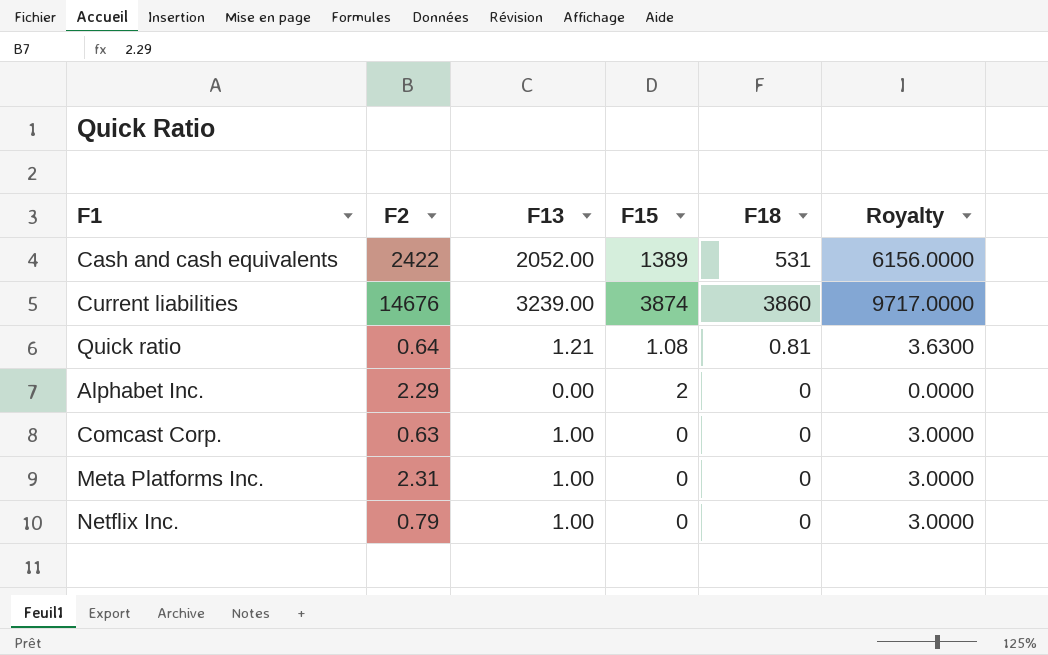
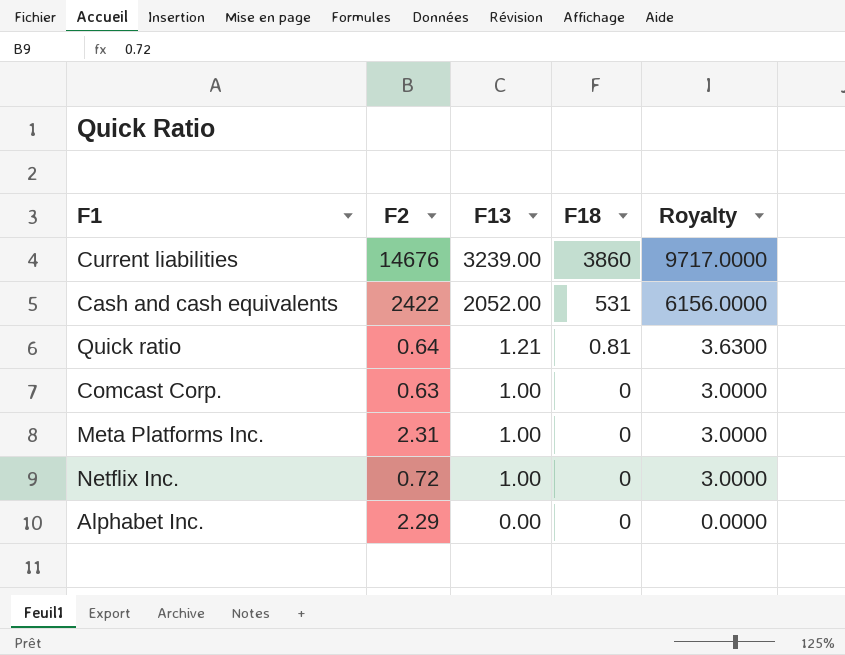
row order: none -> F13 descending
column F15 | position: 4 -> none
Netflix Inc. | F2: 0.79 -> 0.72

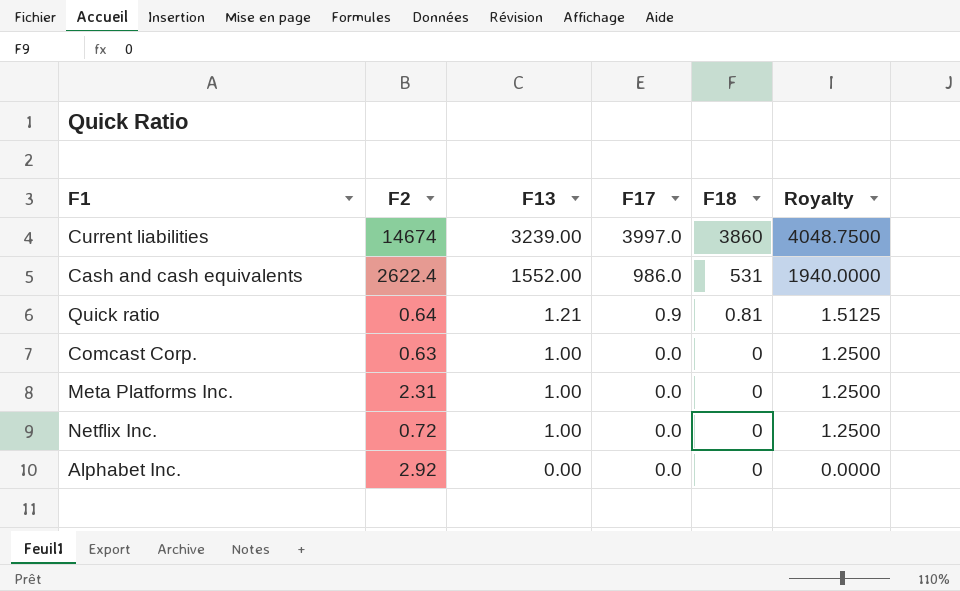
column F17 | position: none -> 4
column Royalty | formula: [F13] * 3 -> [F13] * 1.25
Current liabilities | F2: 14676 -> 14674
Cash and cash equivalents | F2: 2422 -> 2622.4
Cash and cash equivalents | F13: 2052.00 -> 1552.00
Alphabet Inc. | F2: 2.29 -> 2.92

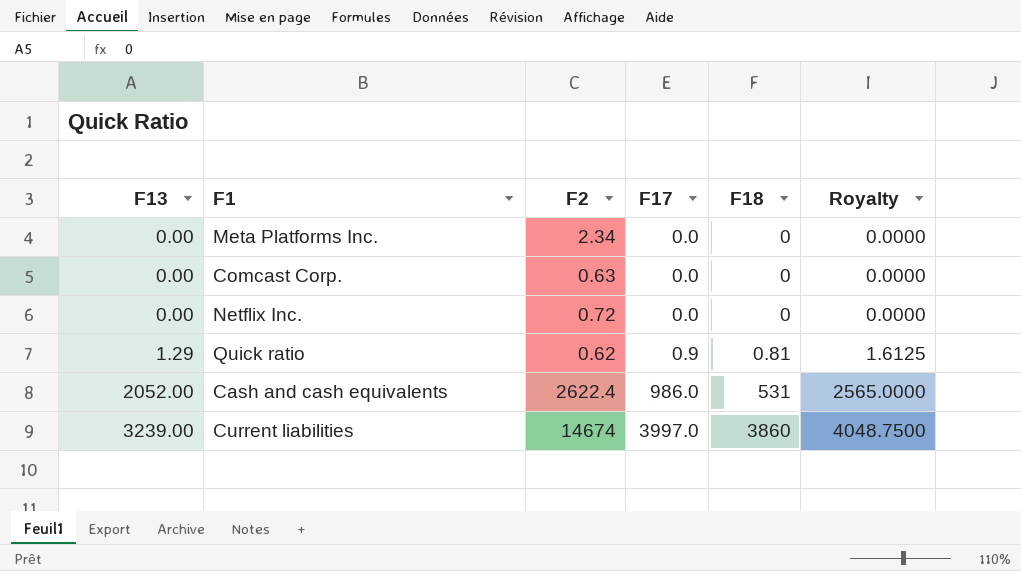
row order: F13 descending -> F13 ascending
column F13 | position: 3 -> 1
row Alphabet Inc.: 2.92 | 0.00 | 0.0 | 0 | 0.0000 -> none
Meta Platforms Inc. | F13: 1.00 -> 0.00
Meta Platforms Inc. | F2: 2.31 -> 2.34
Meta Platforms Inc. | Royalty: 1.2500 -> 0.0000
Comcast Corp. | F13: 1.00 -> 0.00
Comcast Corp. | Royalty: 1.2500 -> 0.0000
Netflix Inc. | F13: 1.00 -> 0.00
Netflix Inc. | Royalty: 1.2500 -> 0.0000
Quick ratio | F13: 1.21 -> 1.29
Quick ratio | F2: 0.64 -> 0.62
Quick ratio | Royalty: 1.5125 -> 1.6125
Cash and cash equivalents | F13: 1552.00 -> 2052.00
Cash and cash equivalents | Royalty: 1940.0000 -> 2565.0000

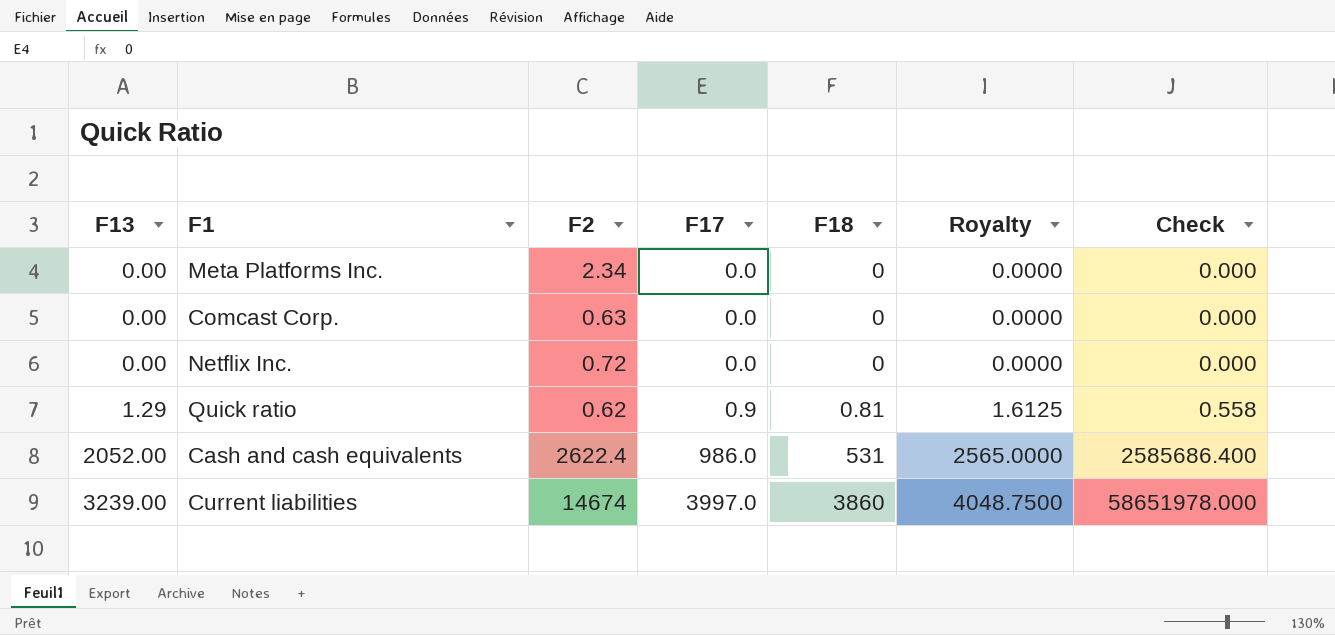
column Check | formula: none -> [F2] * [F17]

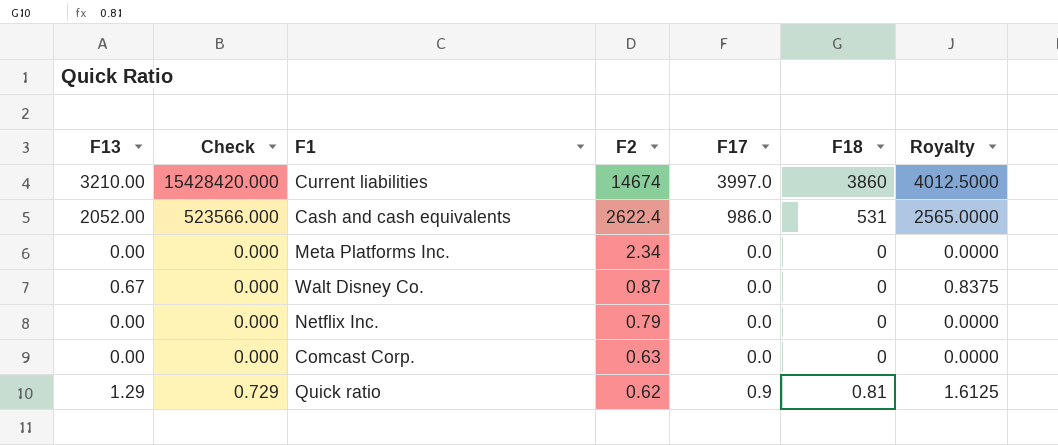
row order: F13 ascending -> F2 descending
column Check | formula: [F2] * [F17] -> [F17] * [F18]
column Check | position: 7 -> 2
Current liabilities | F13: 3239.00 -> 3210.00
Current liabilities | Royalty: 4048.7500 -> 4012.5000
row Walt Disney Co.: none -> 0.67 | 0.000 | 0.87 | 0.0 | 0 | 0.8375
Netflix Inc. | F2: 0.72 -> 0.79

